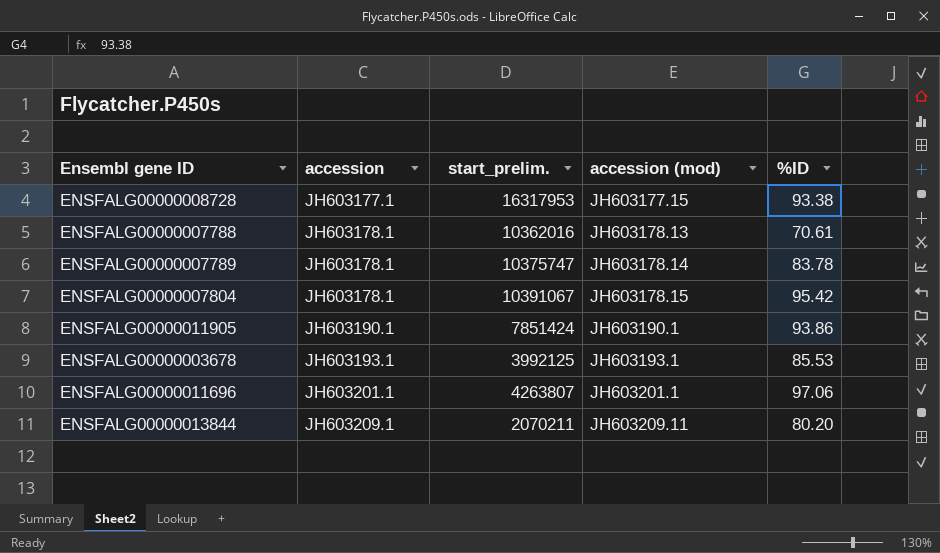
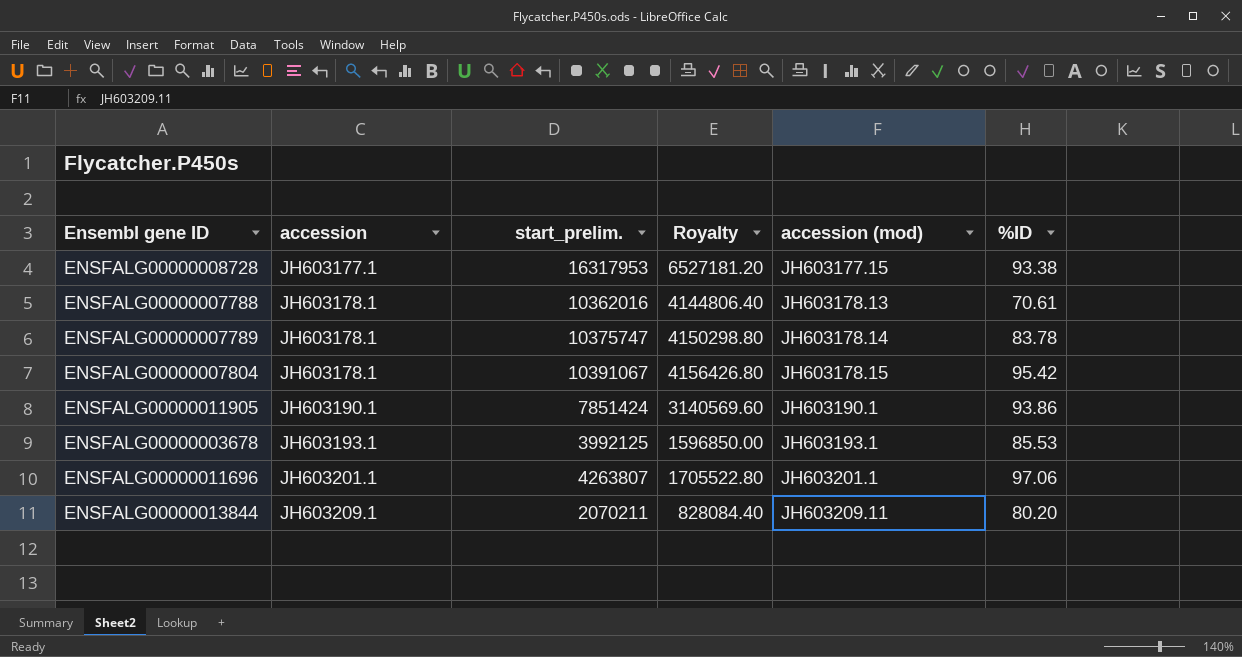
column Royalty | formula: none -> [start_prelim.] * 0.4

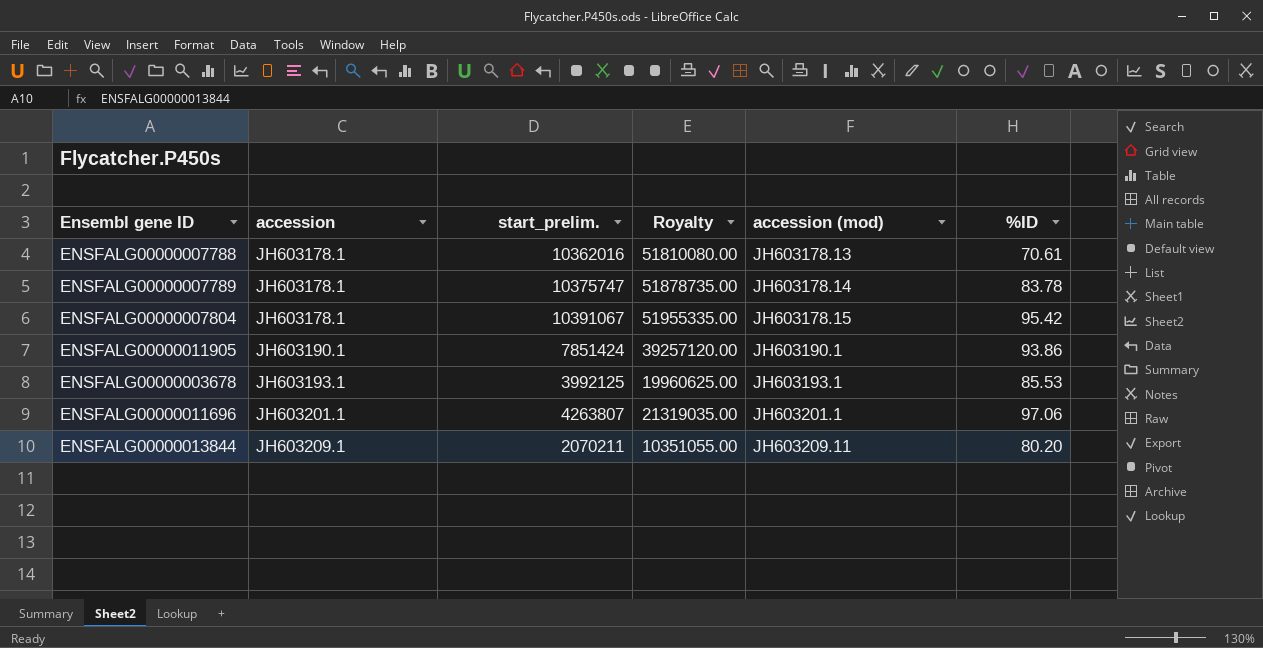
column Royalty | formula: [start_prelim.] * 0.4 -> [start_prelim.] * 5
row ENSFALG00000008728: JH603177.1 | 16317953 | 6527181.20 | JH603177.15 | 93.38 -> none

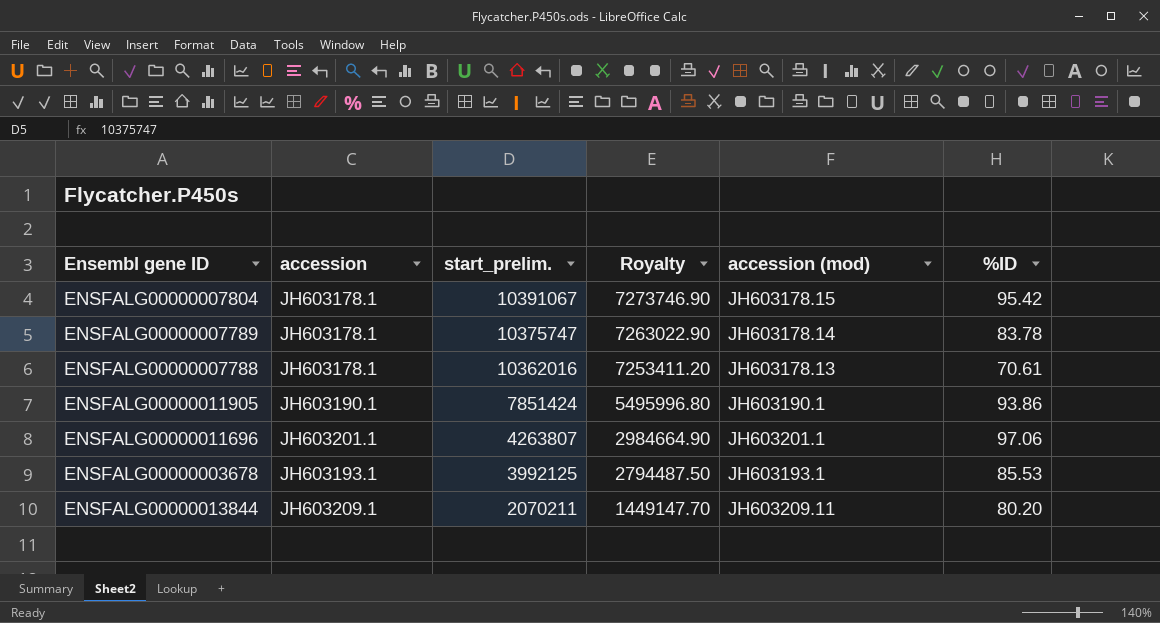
row order: accession ascending -> start_prelim. descending
column Royalty | formula: [start_prelim.] * 5 -> [start_prelim.] * 0.7

